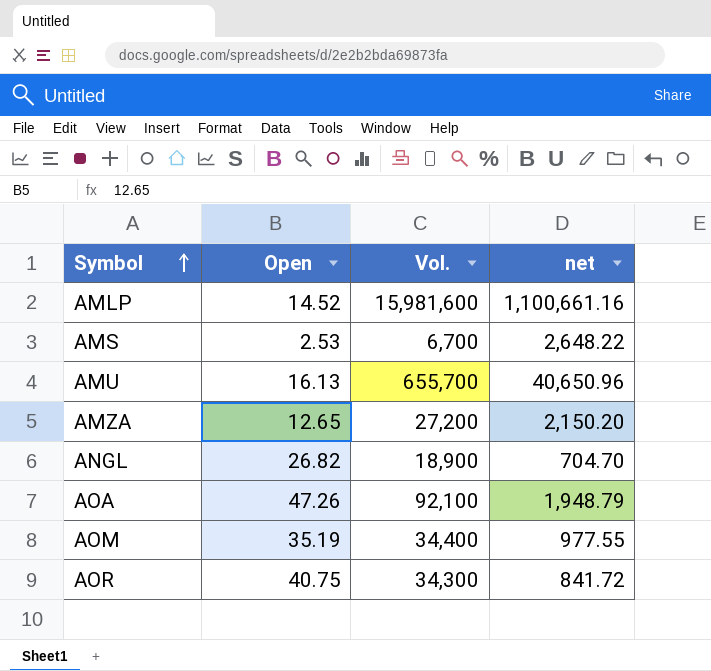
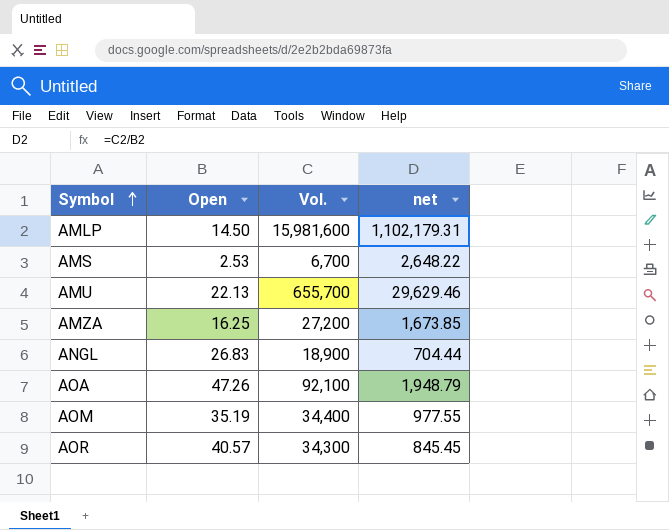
AMLP | Open: 14.52 -> 14.50
AMLP | net: 1,100,661.16 -> 1,102,179.31
AMU | Open: 16.13 -> 22.13
AMU | net: 40,650.96 -> 29,629.46
AMZA | Open: 12.65 -> 16.25
AMZA | net: 2,150.20 -> 1,673.85
ANGL | Open: 26.82 -> 26.83
ANGL | net: 704.70 -> 704.44
AOR | Open: 40.75 -> 40.57
AOR | net: 841.72 -> 845.45

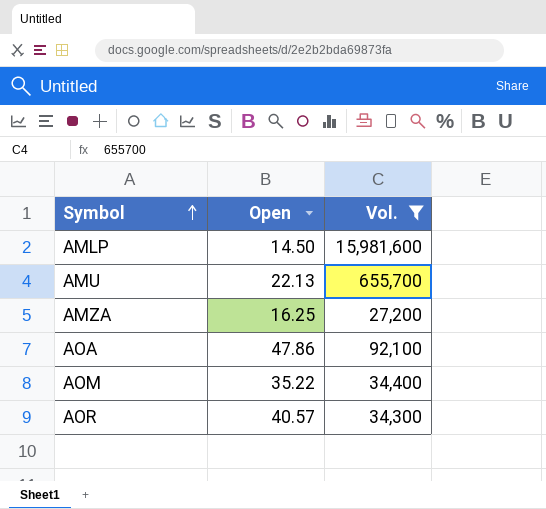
filter: none -> Vol. >= 27,200
column net | formula: [Vol.] / [Open] -> none
AOA | Open: 47.26 -> 47.86
AOM | Open: 35.19 -> 35.22

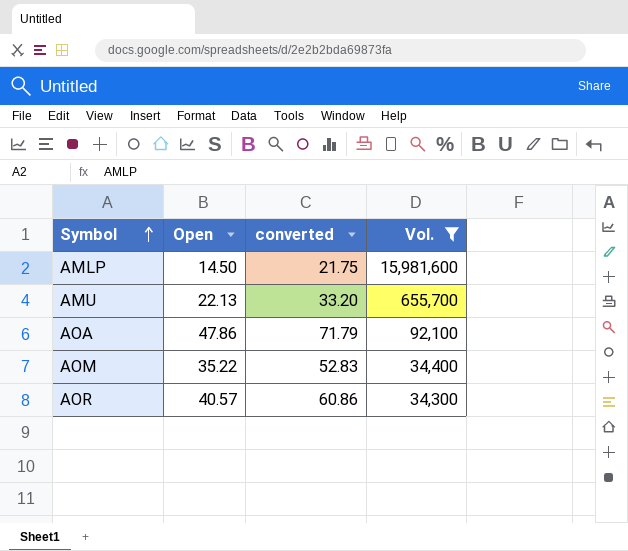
column converted | formula: none -> [Open] * 1.5
row AMZA: 16.25 | 27,200 -> none

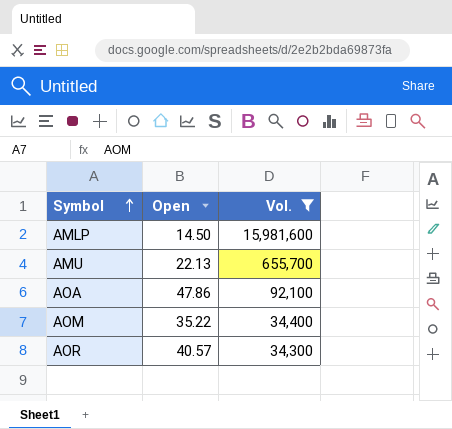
column converted | formula: [Open] * 1.5 -> none

